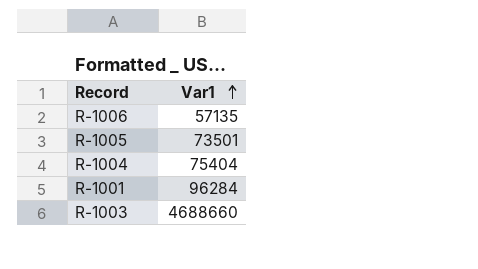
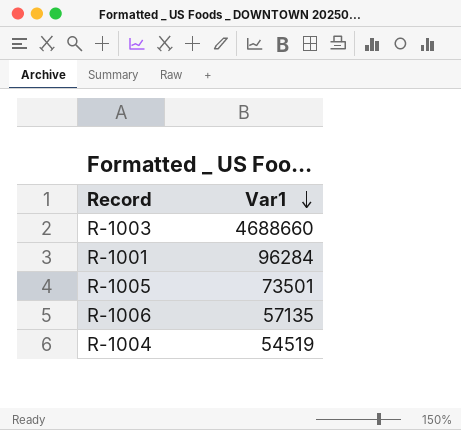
row order: Var1 ascending -> Var1 descending
R-1004 | Var1: 75404 -> 54519

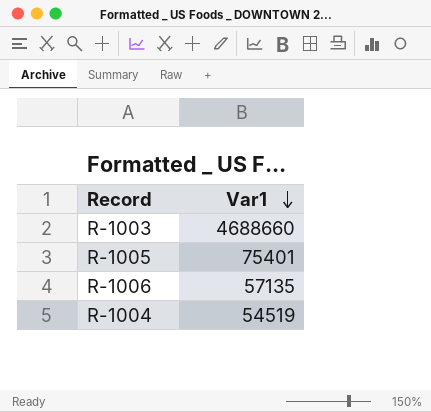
row R-1001: 96284 -> none
R-1005 | Var1: 73501 -> 75401

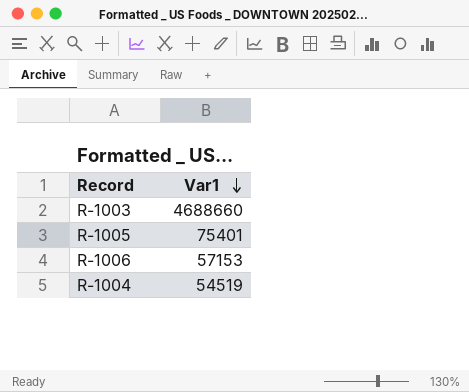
R-1006 | Var1: 57135 -> 57153

